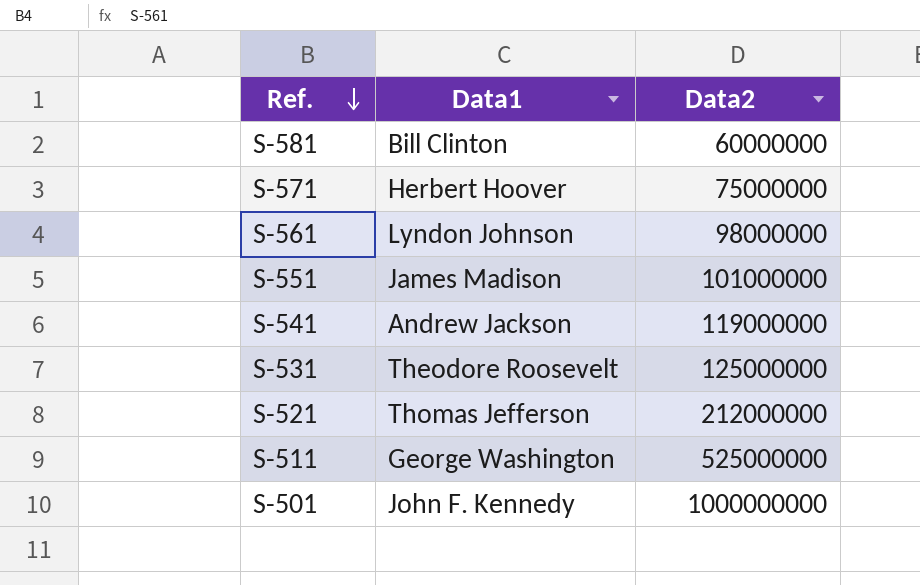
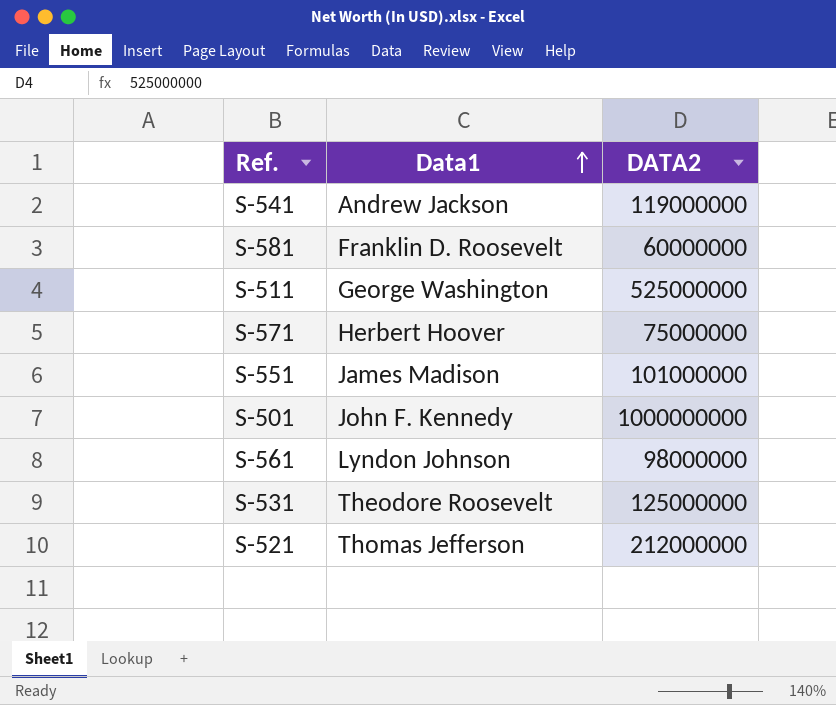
row order: Ref. descending -> Data1 ascending
column name: Data2 -> DATA2
S-581 | Data1: Bill Clinton -> Franklin D. Roosevelt

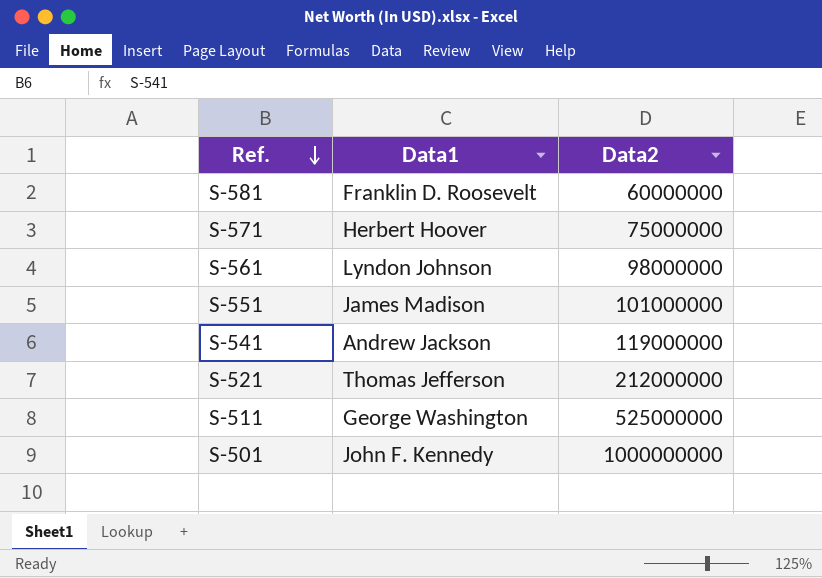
row order: Data1 ascending -> Ref. descending
column name: DATA2 -> Data2
row S-531: Theodore Roosevelt | 125000000 -> none

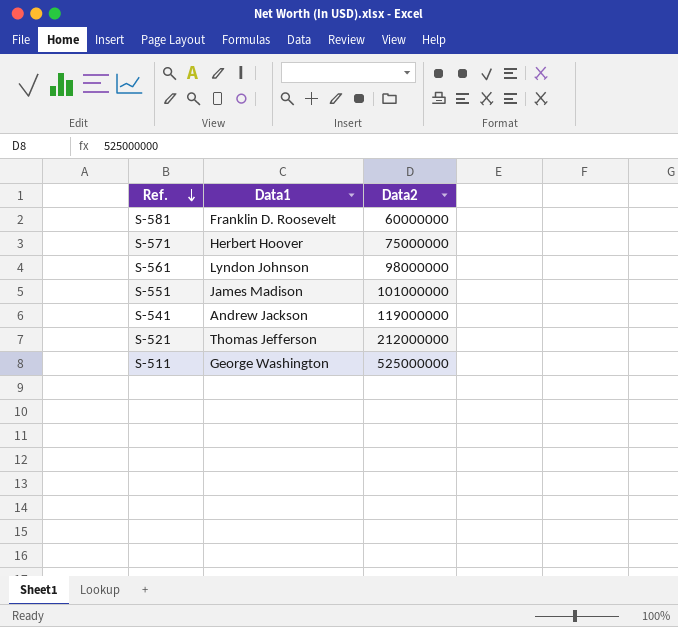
row S-501: John F. Kennedy | 1000000000 -> none

